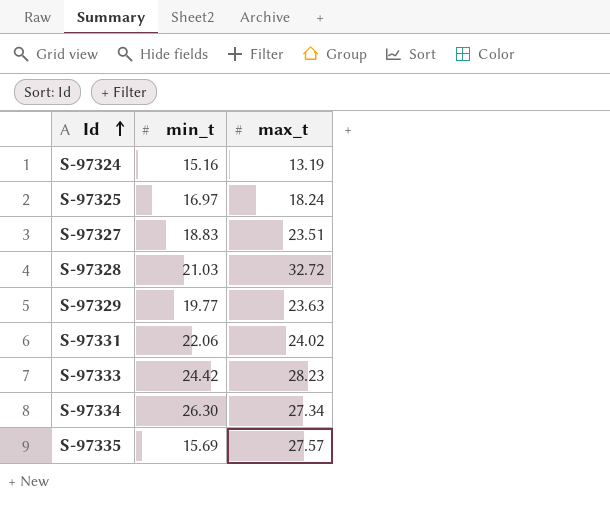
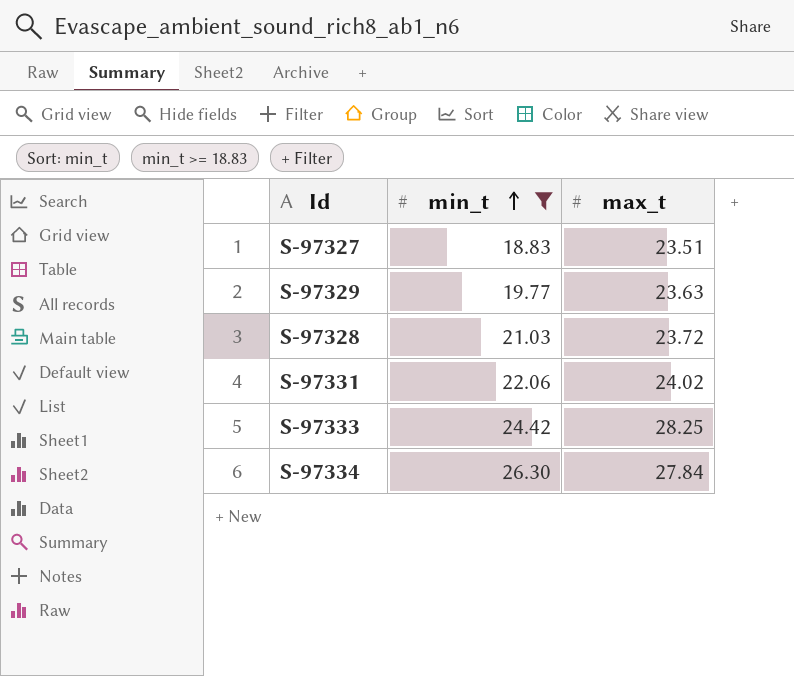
filter: none -> min_t >= 18.83
row order: Id ascending -> min_t ascending
S-97328 | max_t: 32.72 -> 23.72
S-97333 | max_t: 28.23 -> 28.25
S-97334 | max_t: 27.34 -> 27.84

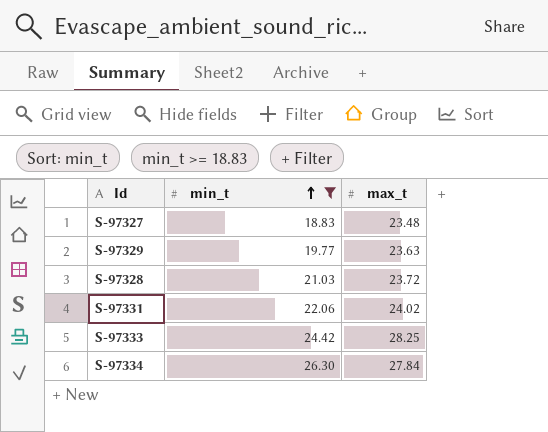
S-97327 | max_t: 23.51 -> 23.48

